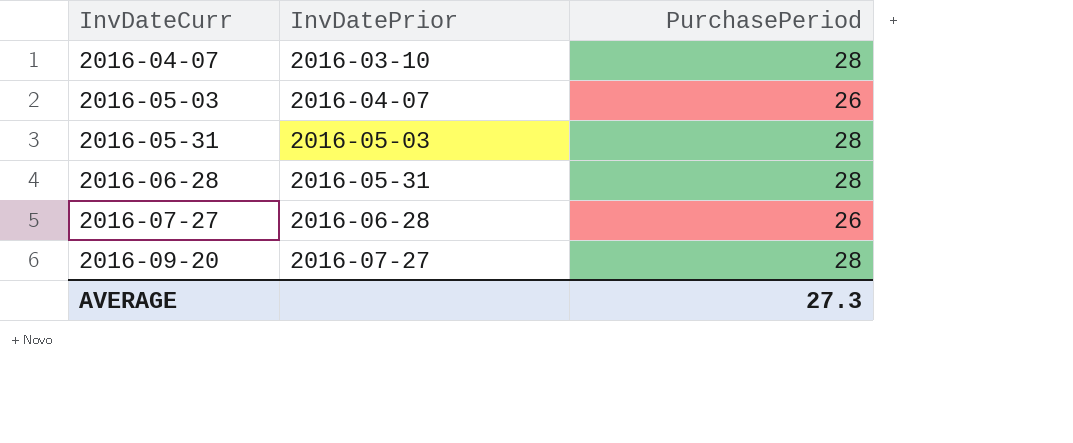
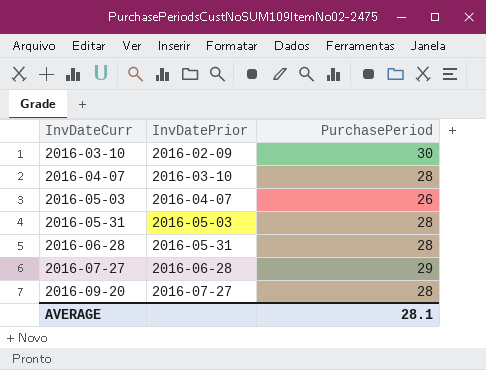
row 2016-03-10: none -> 2016-02-09 | 30
2016-07-27 | PurchasePeriod: 26 -> 29
AVERAGE | PurchasePeriod: 27.3 -> 28.1

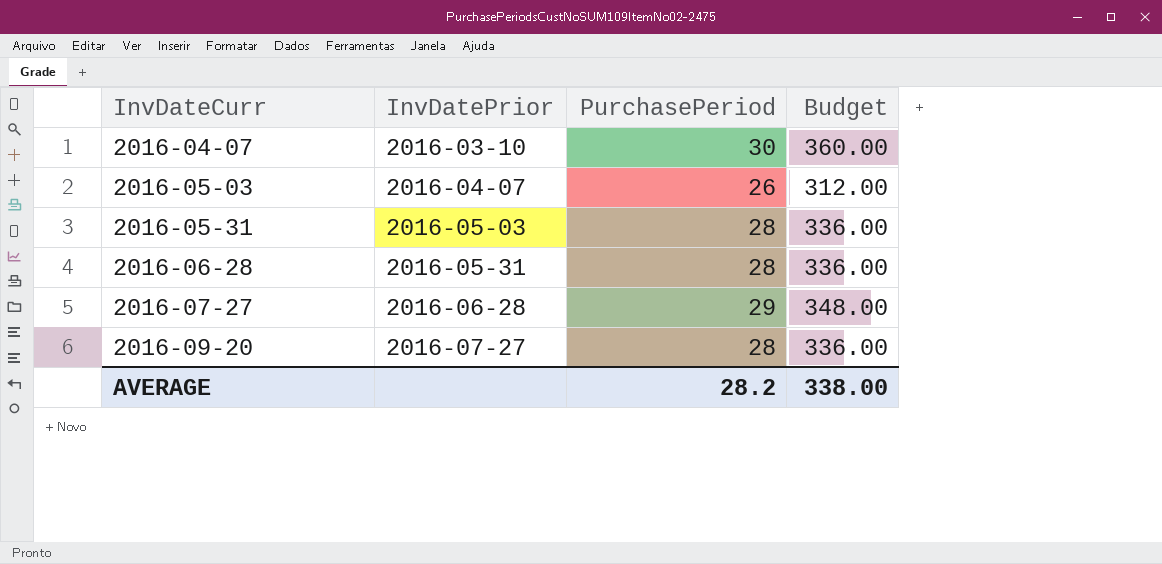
column Budget | formula: none -> [PurchasePeriod] * 12
row 2016-03-10: 2016-02-09 | 30 -> none
2016-04-07 | PurchasePeriod: 28 -> 30
AVERAGE | PurchasePeriod: 28.1 -> 28.2

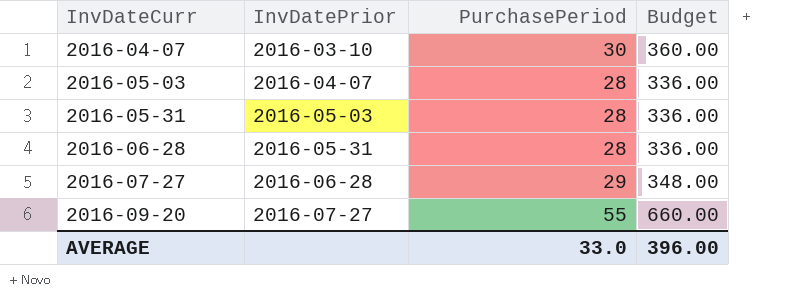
2016-05-03 | PurchasePeriod: 26 -> 28
2016-05-03 | Budget: 312.00 -> 336.00
2016-09-20 | PurchasePeriod: 28 -> 55
2016-09-20 | Budget: 336.00 -> 660.00
AVERAGE | PurchasePeriod: 28.2 -> 33.0
AVERAGE | Budget: 338.00 -> 396.00

